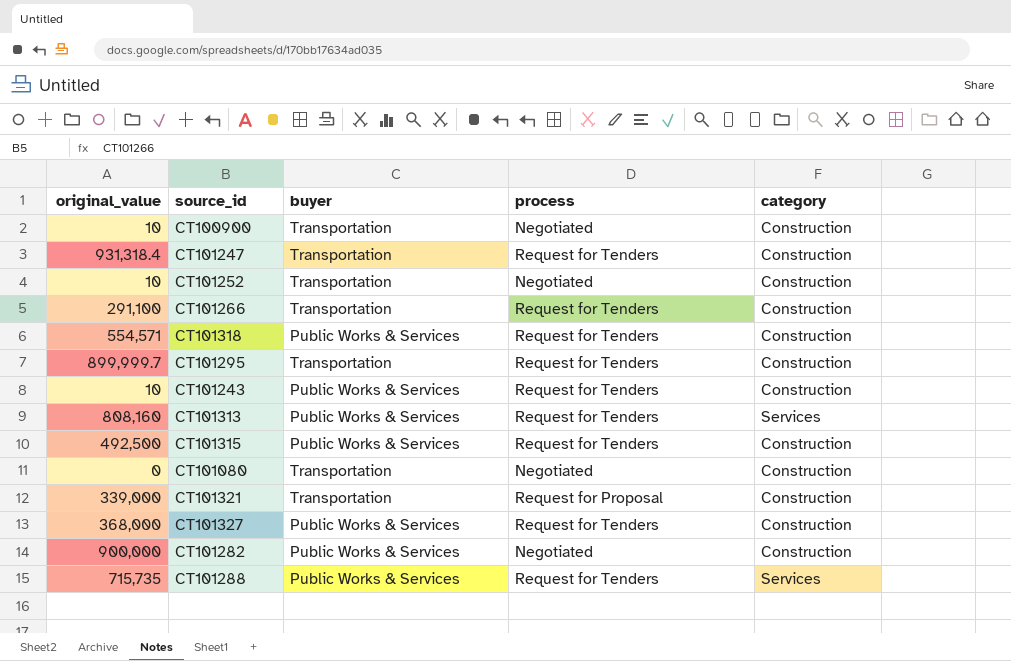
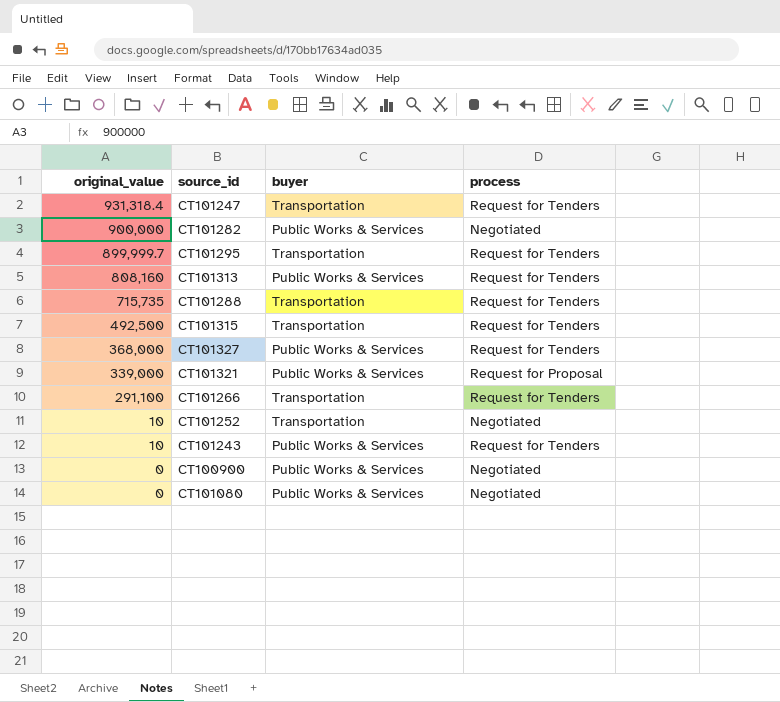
row order: none -> original_value descending
column category | position: 5 -> none
row CT101318: 554,571 | Public Works & Services | Request for Tenders | Construction -> none
CT101288 | buyer: Public Works & Services -> Transportation
CT101315 | buyer: Public Works & Services -> Transportation
CT101321 | buyer: Transportation -> Public Works & Services
CT100900 | original_value: 10 -> 0
CT100900 | buyer: Transportation -> Public Works & Services
CT101080 | buyer: Transportation -> Public Works & Services

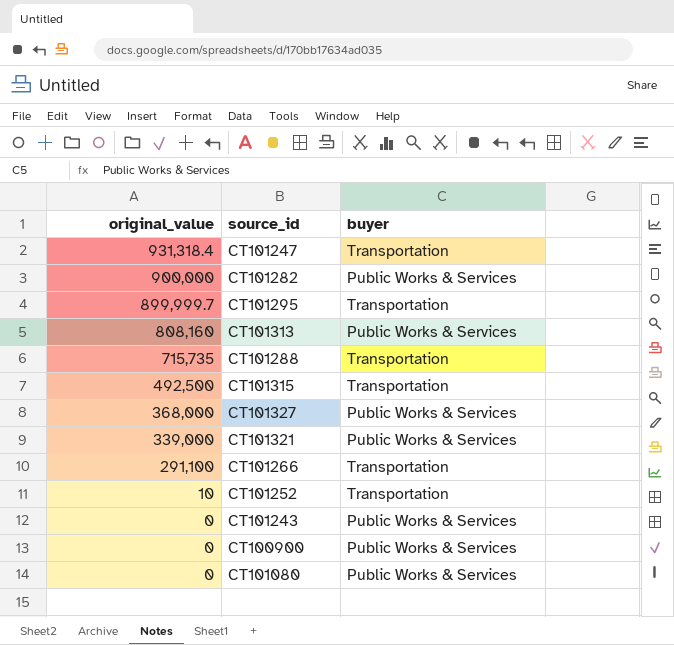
column process | position: 4 -> none
CT101243 | original_value: 10 -> 0

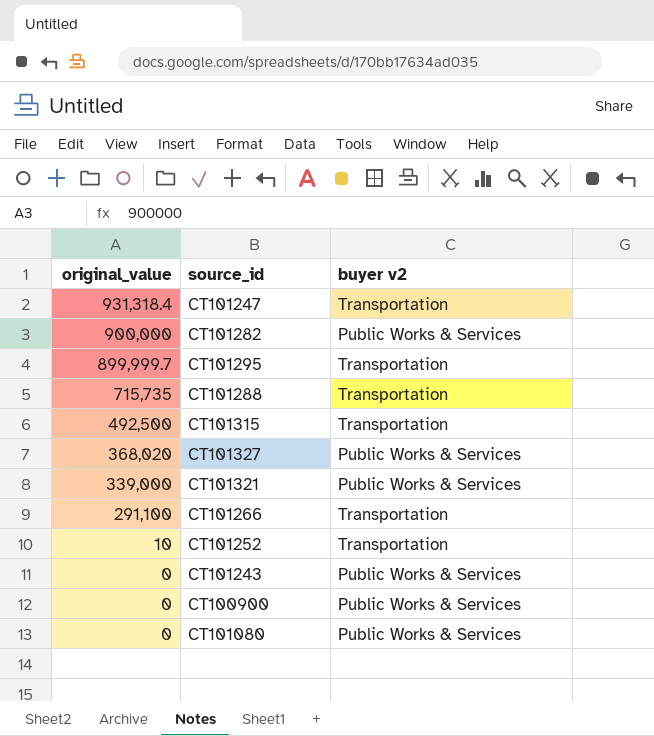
column name: buyer -> buyer v2
row CT101313: 808,160 | Public Works & Services -> none
CT101327 | original_value: 368,000 -> 368,020

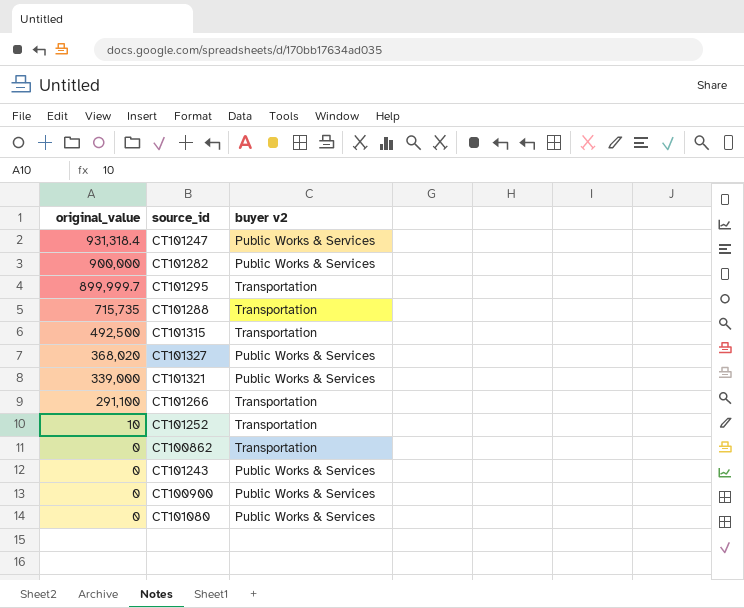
CT101247 | buyer v2: Transportation -> Public Works & Services
row CT100862: none -> 0 | Transportation

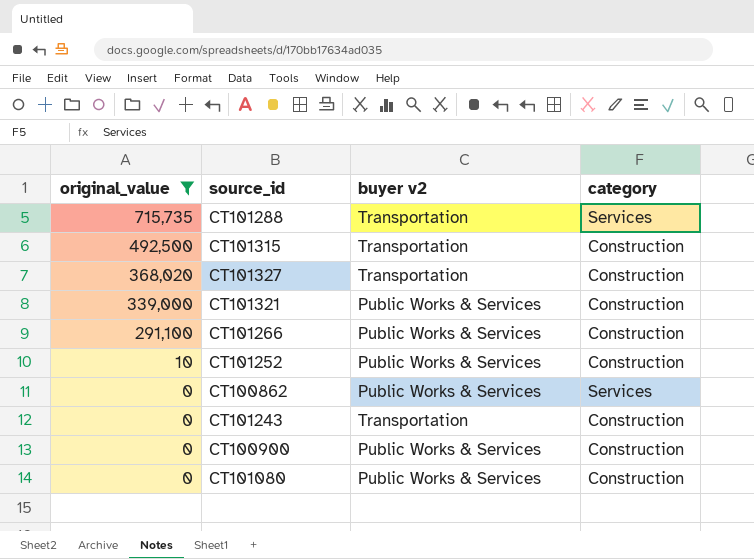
filter: none -> original_value <= 715,735
column category | position: none -> 4
CT101327 | buyer v2: Public Works & Services -> Transportation
CT101266 | buyer v2: Transportation -> Public Works & Services
CT101252 | buyer v2: Transportation -> Public Works & Services
CT100862 | buyer v2: Transportation -> Public Works & Services
CT101243 | buyer v2: Public Works & Services -> Transportation

